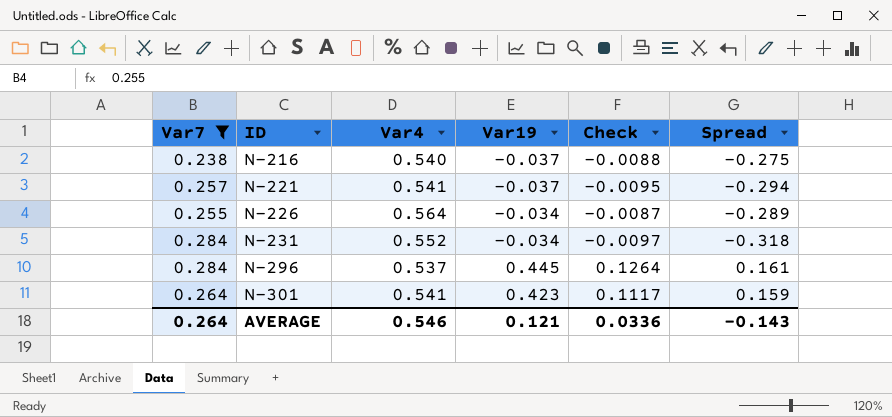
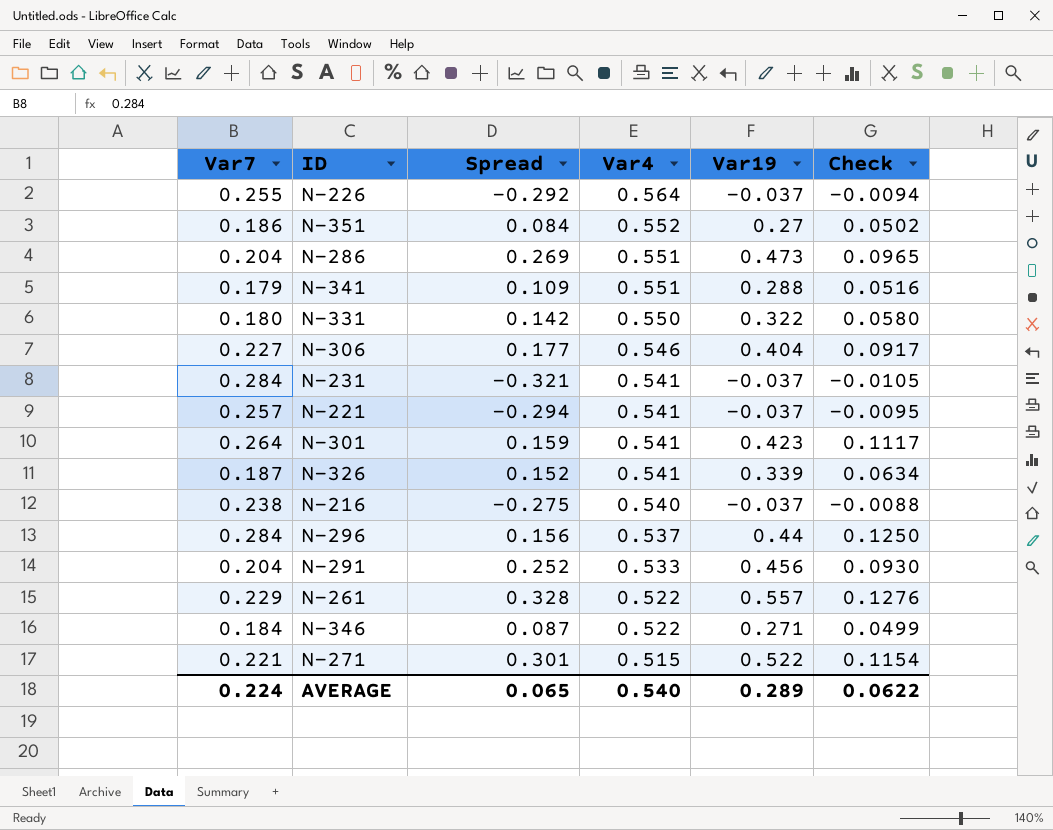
filter: Var7 >= 0.238 -> none
row order: ID ascending -> Var4 descending
column Spread | position: 6 -> 3
N-226 | Spread: -0.289 -> -0.292
N-226 | Var19: -0.034 -> -0.037
N-226 | Check: -0.0087 -> -0.0094
N-231 | Spread: -0.318 -> -0.321
N-231 | Var4: 0.552 -> 0.541
N-231 | Var19: -0.034 -> -0.037
N-231 | Check: -0.0097 -> -0.0105
N-296 | Spread: 0.161 -> 0.156
N-296 | Var19: 0.445 -> 0.44
N-296 | Check: 0.1264 -> 0.1250
AVERAGE | Var7: 0.264 -> 0.224
AVERAGE | Spread: -0.143 -> 0.065
AVERAGE | Var4: 0.546 -> 0.540
AVERAGE | Var19: 0.121 -> 0.289
AVERAGE | Check: 0.0336 -> 0.0622

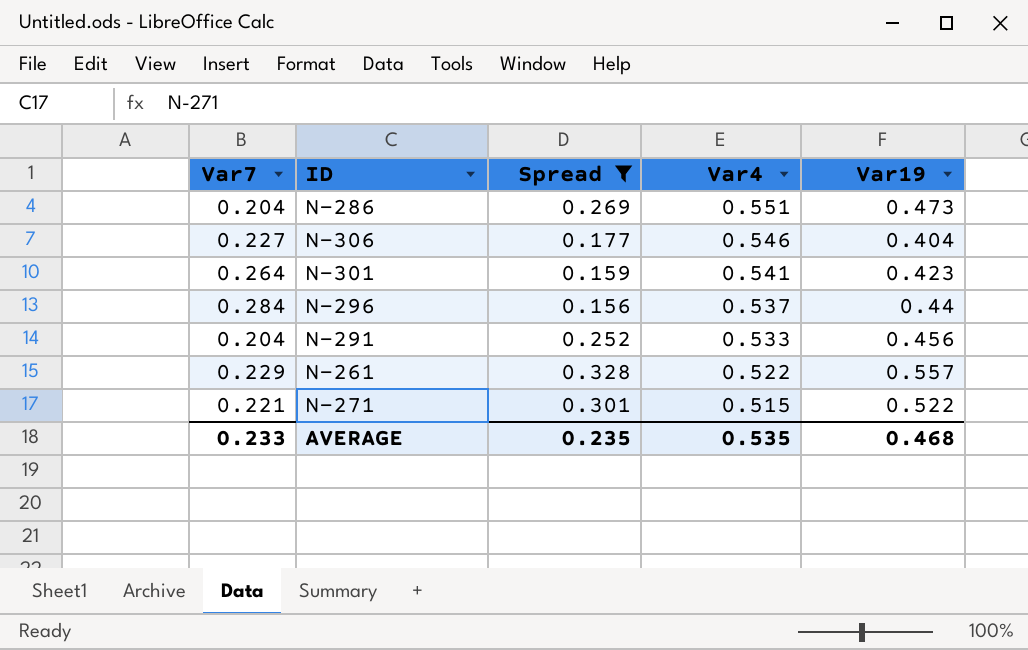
filter: none -> Spread >= 0.156
column Check | formula: [Var7] * [Var19] -> none
AVERAGE | Var7: 0.224 -> 0.233
AVERAGE | Spread: 0.065 -> 0.235
AVERAGE | Var4: 0.540 -> 0.535
AVERAGE | Var19: 0.289 -> 0.468

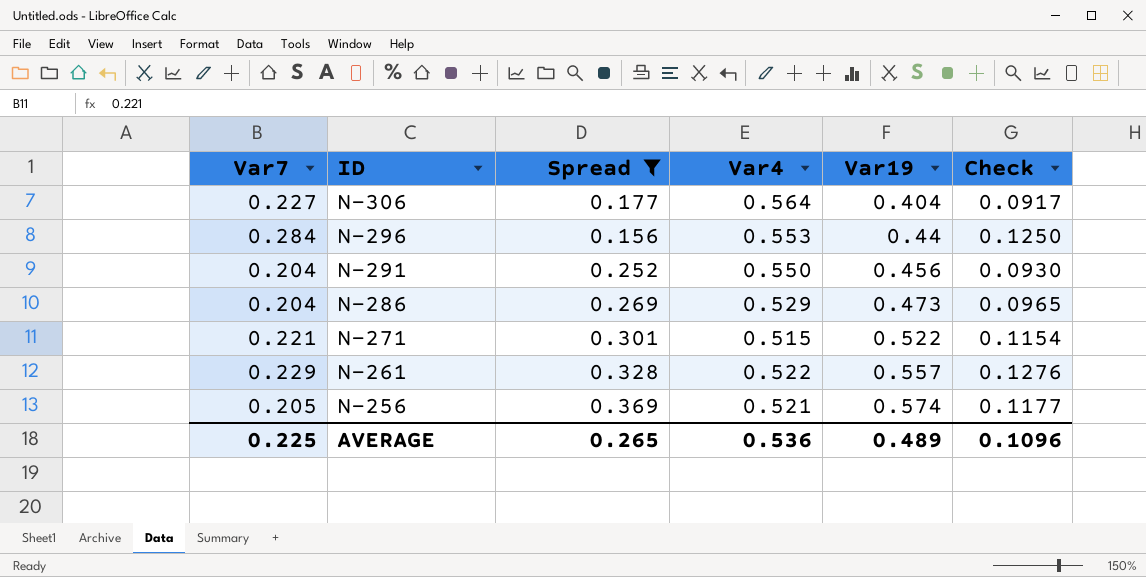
row order: Var4 descending -> ID descending
column Check | formula: none -> [Var7] * [Var19]
row N-301: 0.264 | 0.159 | 0.541 | 0.423 -> none
N-306 | Var4: 0.546 -> 0.564
N-296 | Var4: 0.537 -> 0.553
N-291 | Var4: 0.533 -> 0.550
N-286 | Var4: 0.551 -> 0.529
row N-256: none -> 0.205 | 0.369 | 0.521 | 0.574 | 0.1177
AVERAGE | Var7: 0.233 -> 0.225
AVERAGE | Spread: 0.235 -> 0.265
AVERAGE | Var4: 0.535 -> 0.536
AVERAGE | Var19: 0.468 -> 0.489

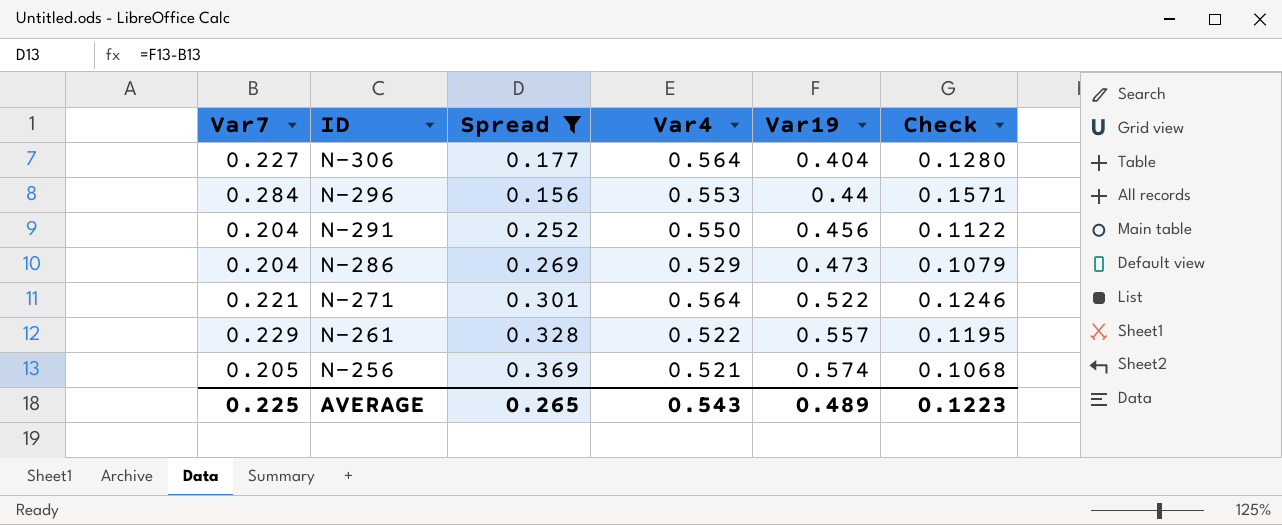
column Check | formula: [Var7] * [Var19] -> [Var7] * [Var4]
N-271 | Var4: 0.515 -> 0.564
AVERAGE | Var4: 0.536 -> 0.543
AVERAGE | Check: 0.1096 -> 0.1223

